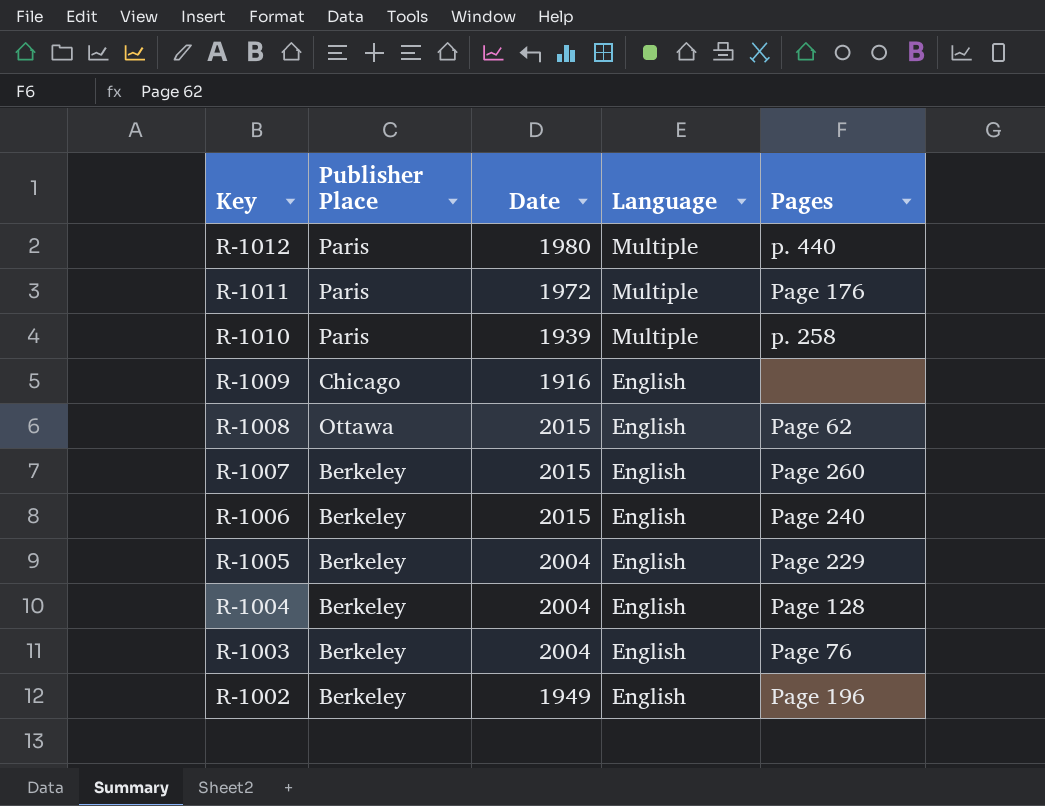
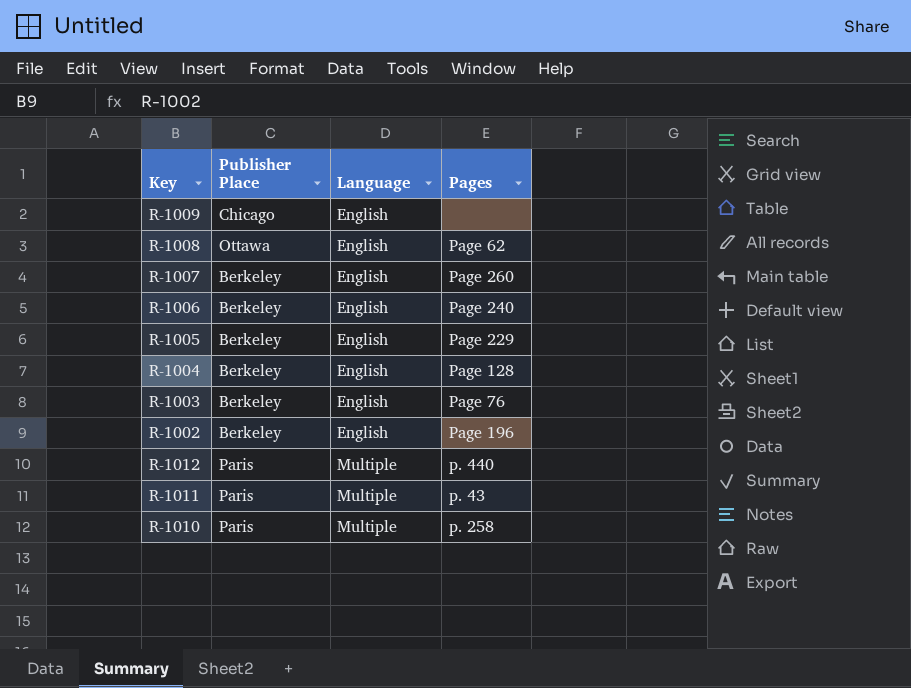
row order: Key descending -> Language ascending
column Date | position: 3 -> none
R-1011 | Pages: Page 176 -> p. 43

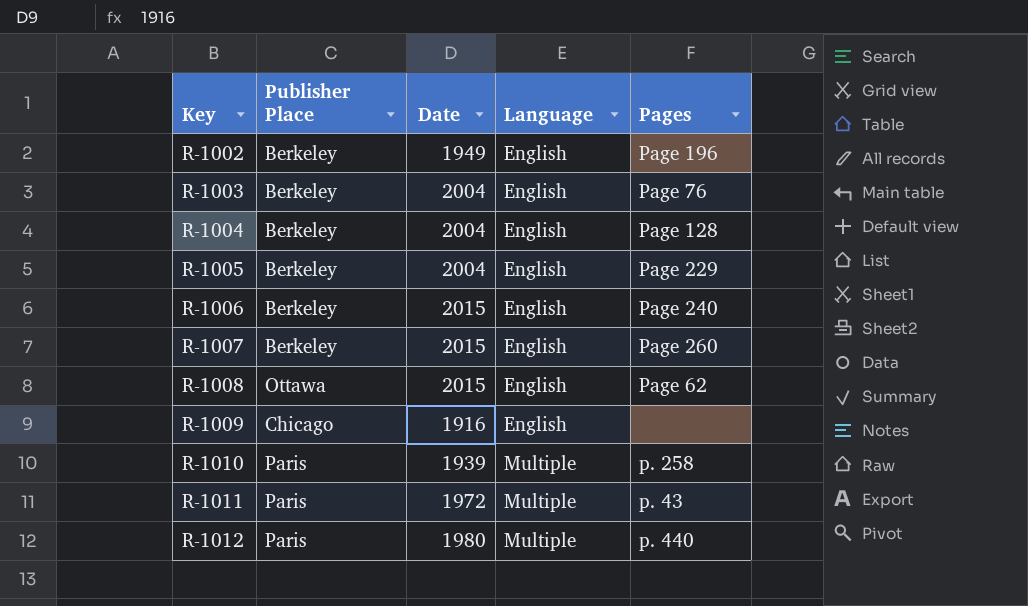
row order: Language ascending -> Key ascending
column Date | position: none -> 3

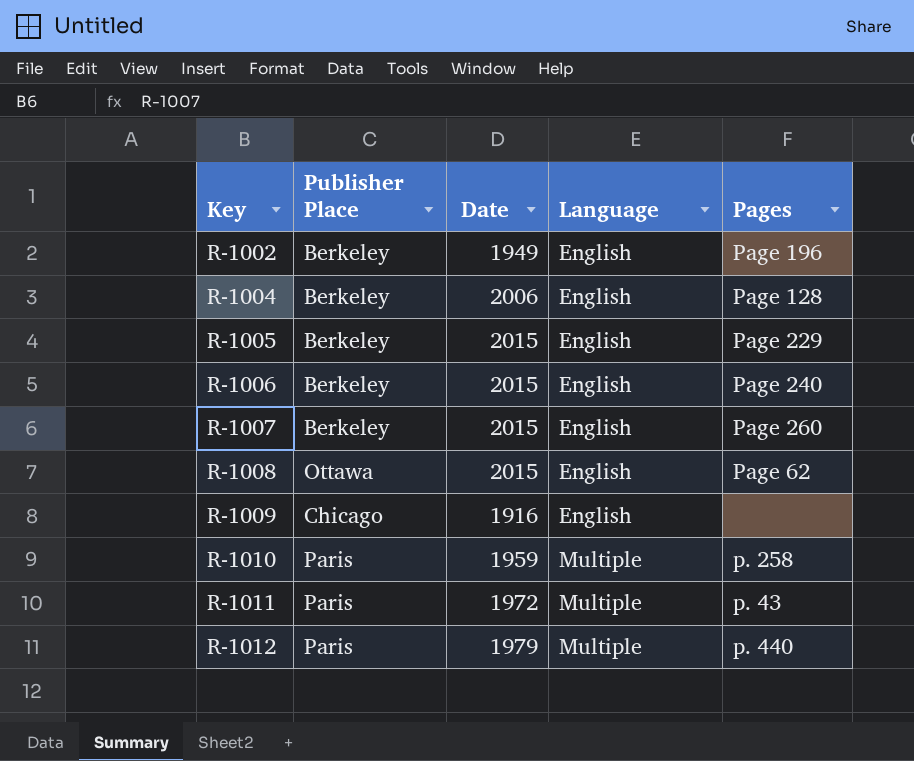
row R-1003: Berkeley | 2004 | English | Page 76 -> none
R-1004 | Date: 2004 -> 2006
R-1005 | Date: 2004 -> 2015
R-1010 | Date: 1939 -> 1959
R-1012 | Date: 1980 -> 1979

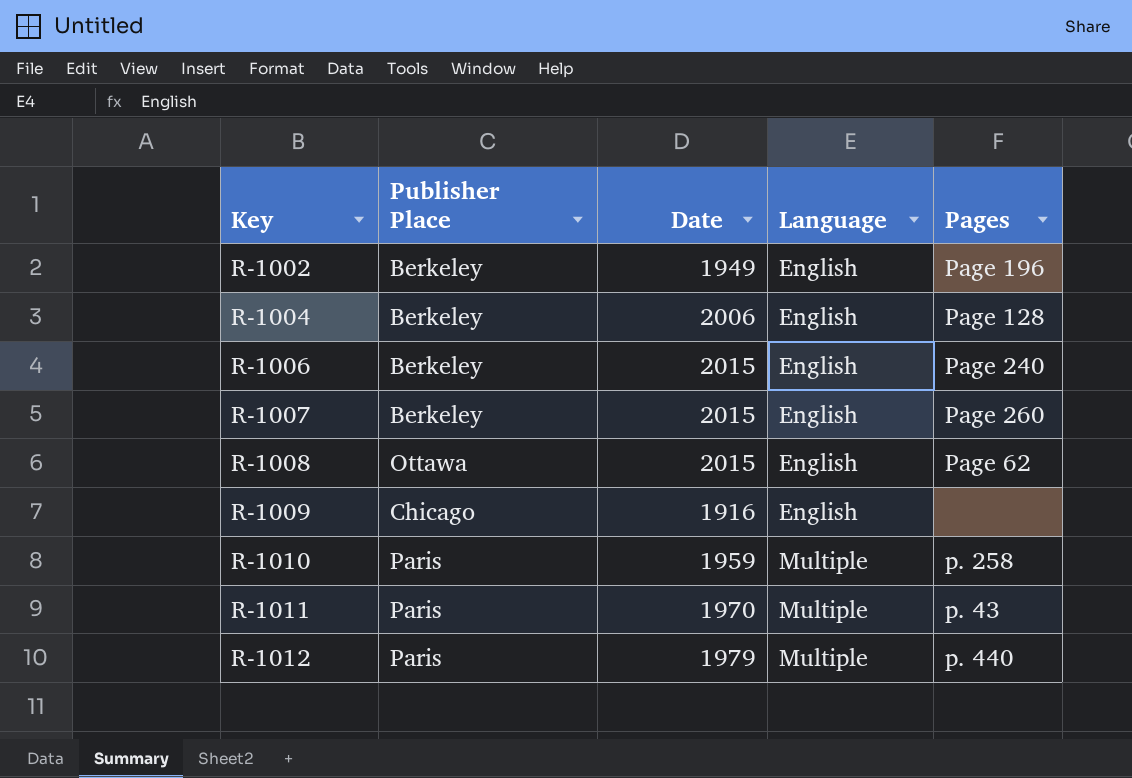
row R-1005: Berkeley | 2015 | English | Page 229 -> none
R-1011 | Date: 1972 -> 1970

